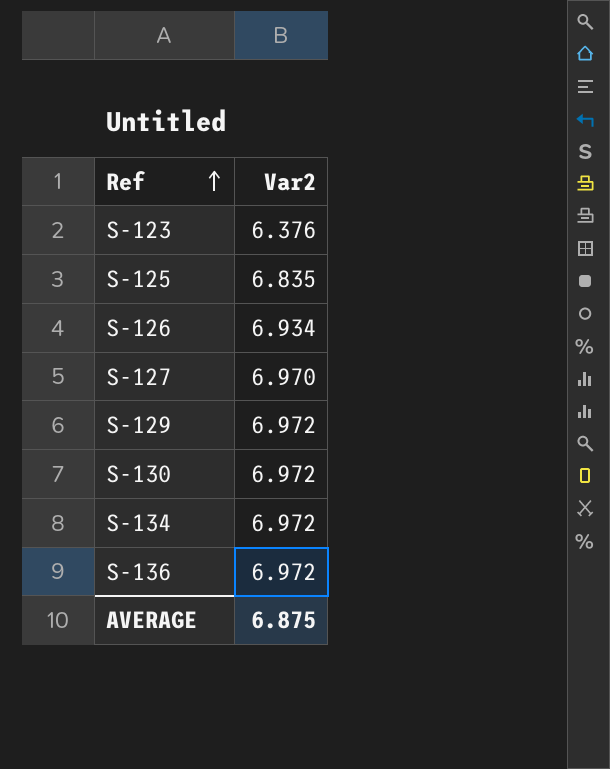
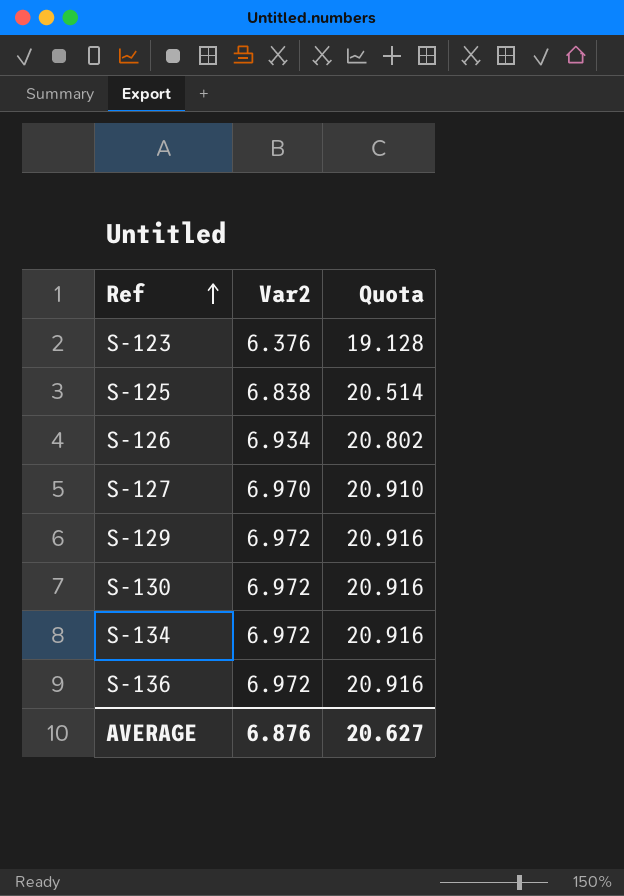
column Quota | formula: none -> [Var2] * 3
S-125 | Var2: 6.835 -> 6.838
AVERAGE | Var2: 6.875 -> 6.876

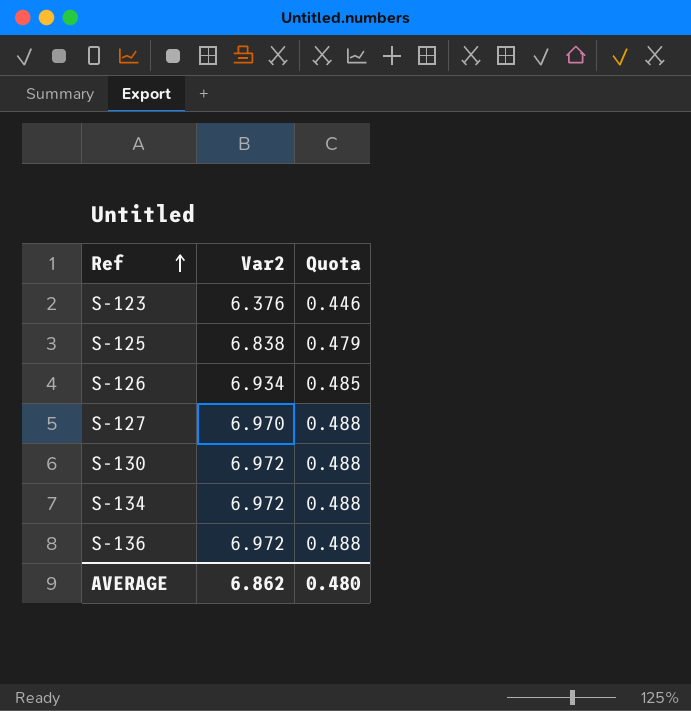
column Quota | formula: [Var2] * 3 -> [Var2] * 0.07
row S-129: 6.972 | 20.916 -> none
AVERAGE | Var2: 6.876 -> 6.862
AVERAGE | Quota: 20.627 -> 0.480

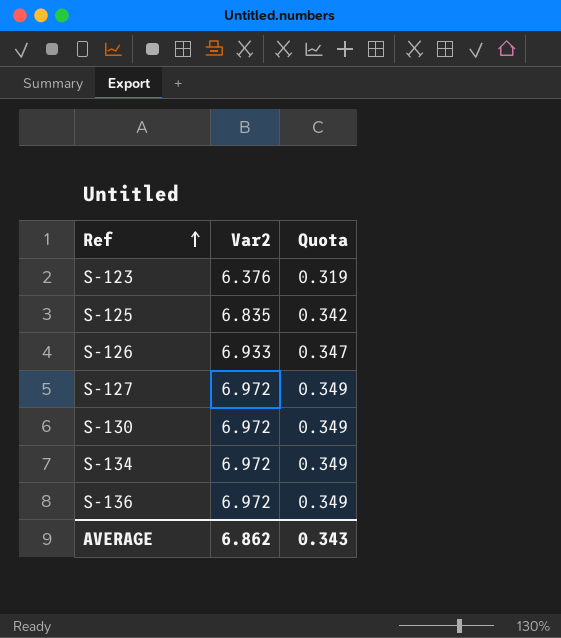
column Quota | formula: [Var2] * 0.07 -> [Var2] * 0.05
S-125 | Var2: 6.838 -> 6.835
S-126 | Var2: 6.934 -> 6.933
S-127 | Var2: 6.970 -> 6.972
AVERAGE | Quota: 0.480 -> 0.343

